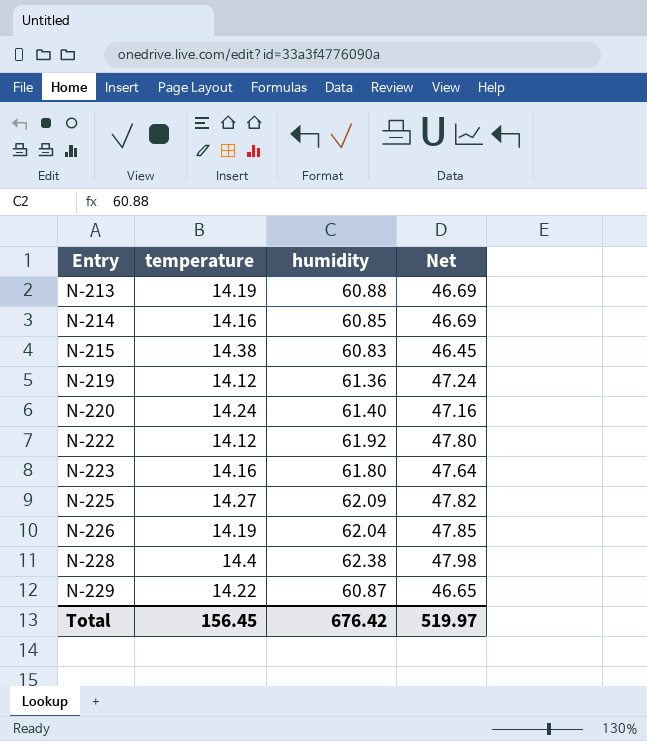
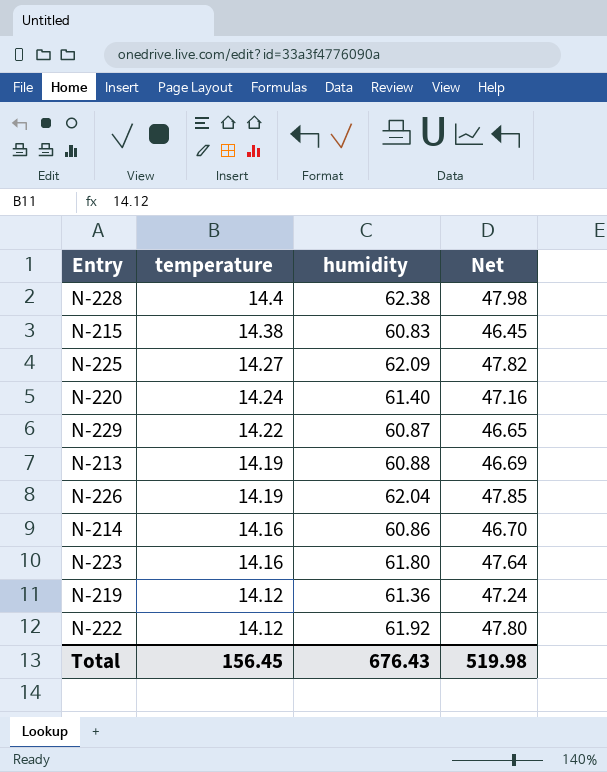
row order: Entry ascending -> temperature descending
N-214 | humidity: 60.85 -> 60.86
N-214 | Net: 46.69 -> 46.70
Total | humidity: 676.42 -> 676.43
Total | Net: 519.97 -> 519.98

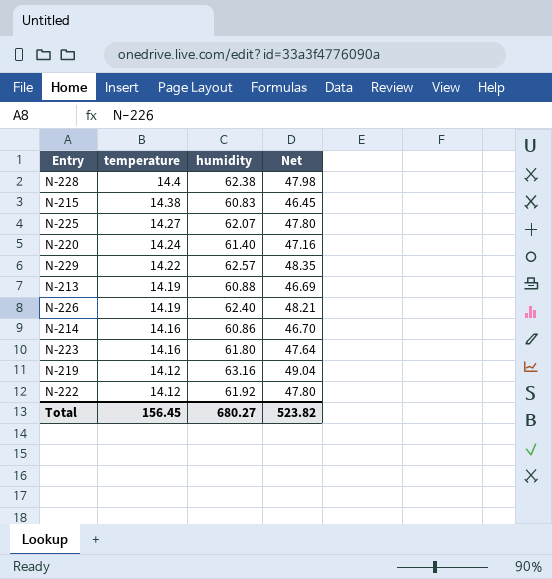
N-225 | humidity: 62.09 -> 62.07
N-225 | Net: 47.82 -> 47.80
N-229 | humidity: 60.87 -> 62.57
N-229 | Net: 46.65 -> 48.35
N-226 | humidity: 62.04 -> 62.40
N-226 | Net: 47.85 -> 48.21
N-219 | humidity: 61.36 -> 63.16
N-219 | Net: 47.24 -> 49.04
Total | humidity: 676.43 -> 680.27
Total | Net: 519.98 -> 523.82

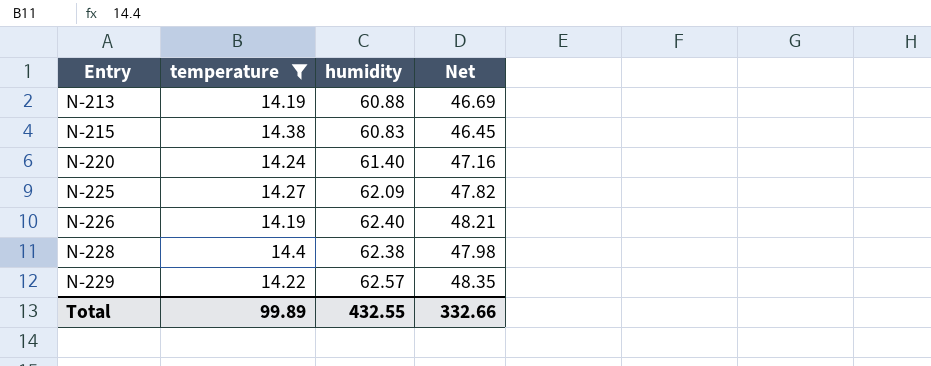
filter: none -> temperature >= 14.19
row order: temperature descending -> Entry ascending
N-225 | humidity: 62.07 -> 62.09
N-225 | Net: 47.80 -> 47.82
Total | temperature: 156.45 -> 99.89
Total | humidity: 680.27 -> 432.55
Total | Net: 523.82 -> 332.66

